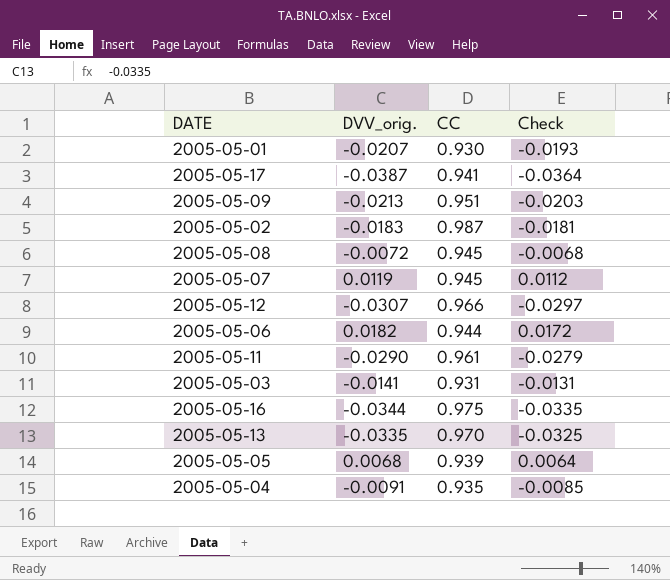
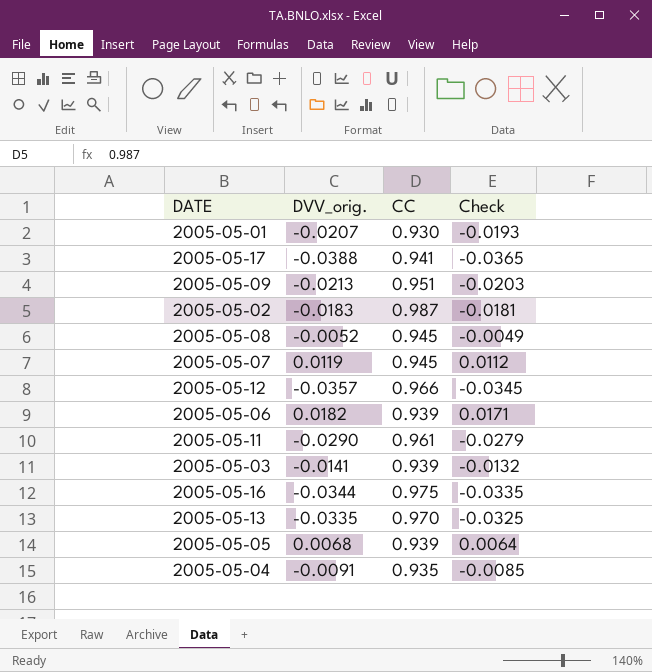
2005-05-17 | DVV_orig.: -0.0387 -> -0.0388
2005-05-17 | Check: -0.0364 -> -0.0365
2005-05-08 | DVV_orig.: -0.0072 -> -0.0052
2005-05-08 | Check: -0.0068 -> -0.0049
2005-05-12 | DVV_orig.: -0.0307 -> -0.0357
2005-05-12 | Check: -0.0297 -> -0.0345
2005-05-06 | CC: 0.944 -> 0.939
2005-05-06 | Check: 0.0172 -> 0.0171
2005-05-03 | CC: 0.931 -> 0.939
2005-05-03 | Check: -0.0131 -> -0.0132

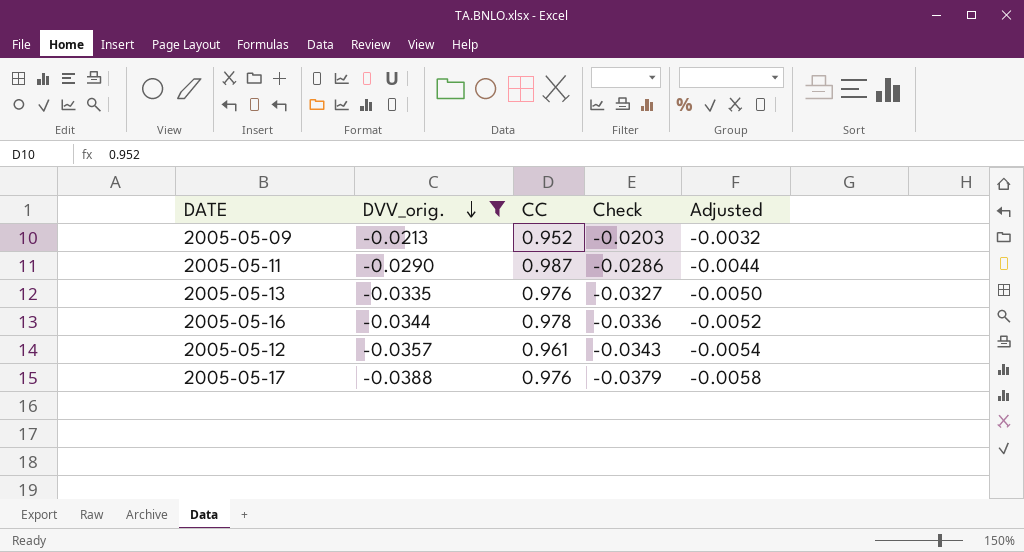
filter: none -> DVV_orig. <= -0.0213
row order: none -> DVV_orig. descending
column Adjusted | formula: none -> [DVV_orig.] * 0.15
2005-05-09 | CC: 0.951 -> 0.952
2005-05-11 | CC: 0.961 -> 0.987
2005-05-11 | Check: -0.0279 -> -0.0286
2005-05-13 | CC: 0.970 -> 0.976
2005-05-13 | Check: -0.0325 -> -0.0327
2005-05-16 | CC: 0.975 -> 0.978
2005-05-16 | Check: -0.0335 -> -0.0336
2005-05-12 | CC: 0.966 -> 0.961
2005-05-12 | Check: -0.0345 -> -0.0343
2005-05-17 | CC: 0.941 -> 0.976
2005-05-17 | Check: -0.0365 -> -0.0379

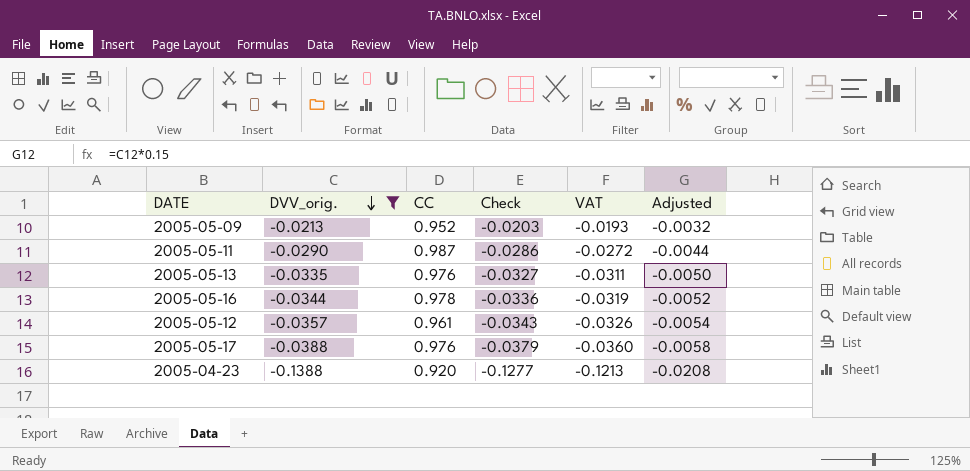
column VAT | formula: none -> [Check] * 0.95
row 2005-04-23: none -> -0.1388 | 0.920 | -0.1277 | -0.1213 | -0.0208

